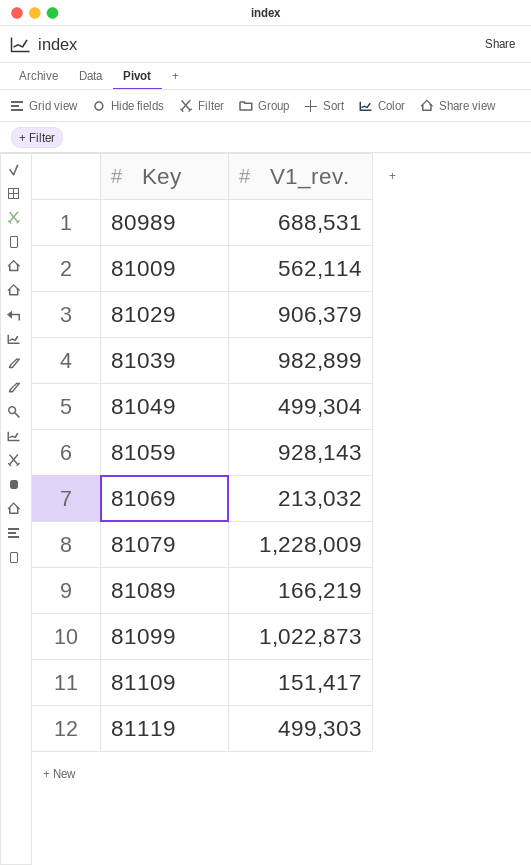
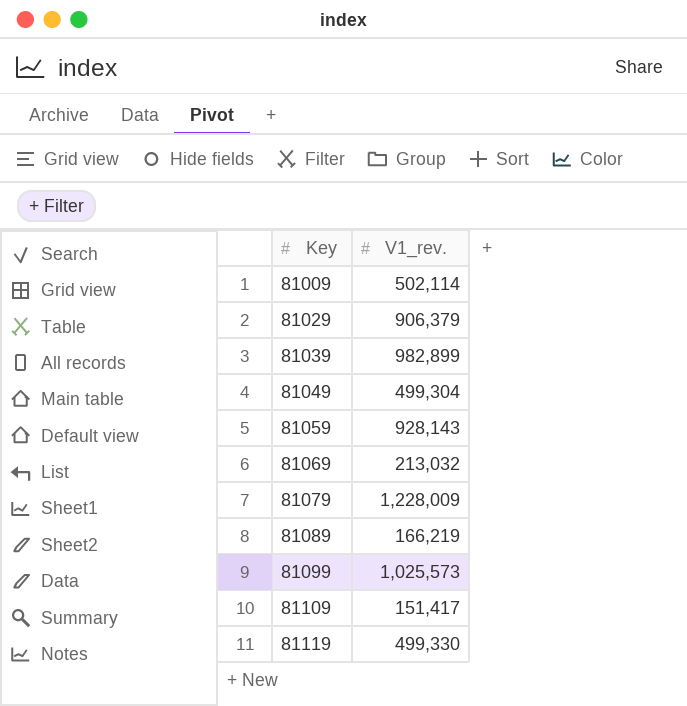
row 80989: 688,531 -> none
81009 | V1_rev.: 562,114 -> 502,114
81099 | V1_rev.: 1,022,873 -> 1,025,573
81119 | V1_rev.: 499,303 -> 499,330

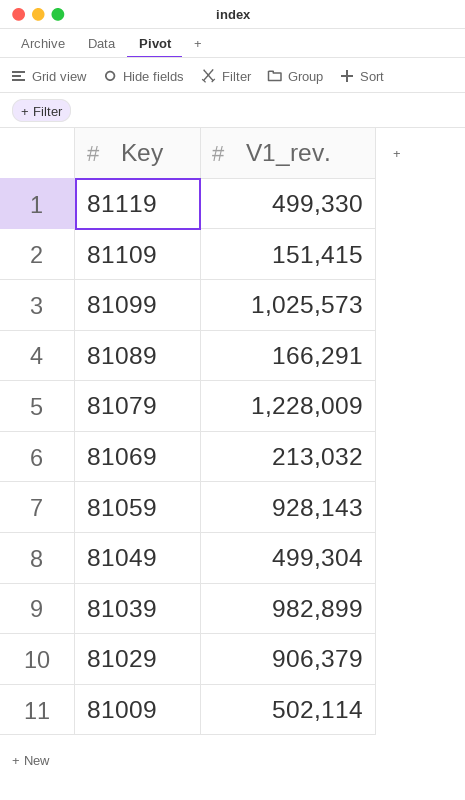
row order: Key ascending -> Key descending
81109 | V1_rev.: 151,417 -> 151,415
81089 | V1_rev.: 166,219 -> 166,291

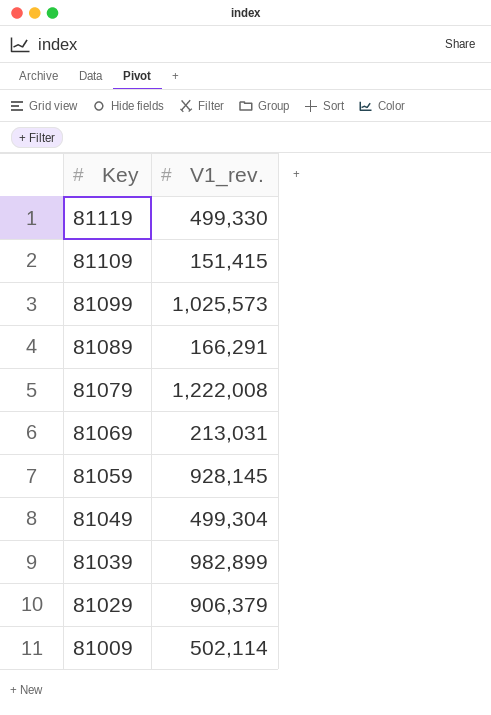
81079 | V1_rev.: 1,228,009 -> 1,222,008
81069 | V1_rev.: 213,032 -> 213,031
81059 | V1_rev.: 928,143 -> 928,145

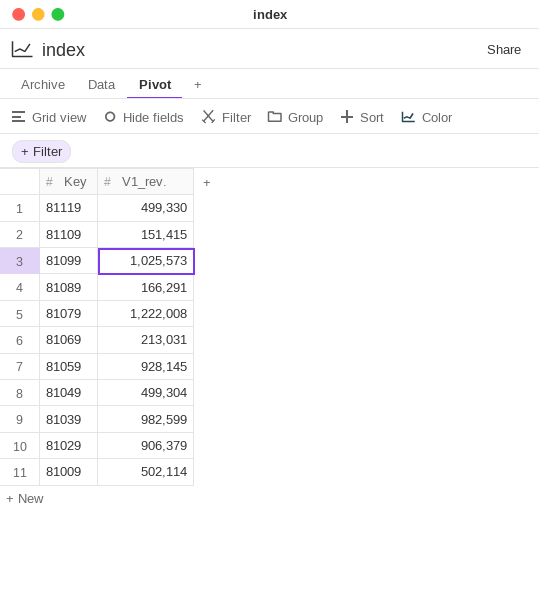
81039 | V1_rev.: 982,899 -> 982,599

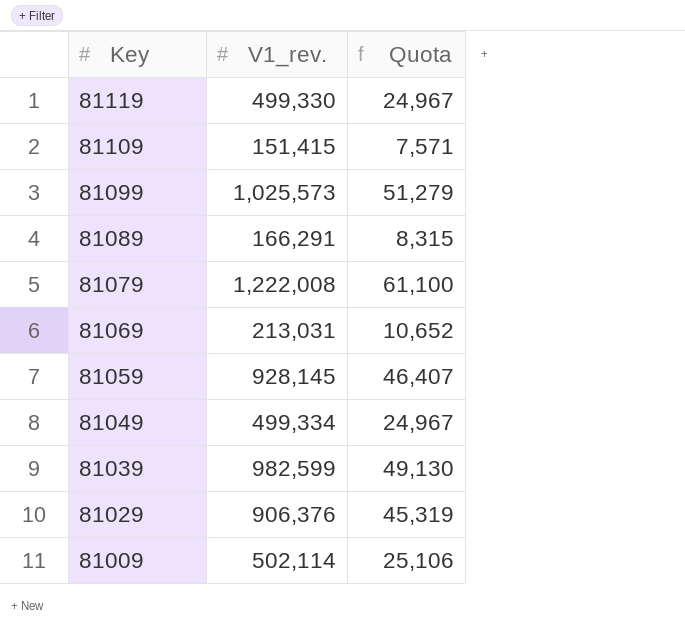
column Quota | formula: none -> [V1_rev.] * 0.05
81049 | V1_rev.: 499,304 -> 499,334
81029 | V1_rev.: 906,379 -> 906,376

